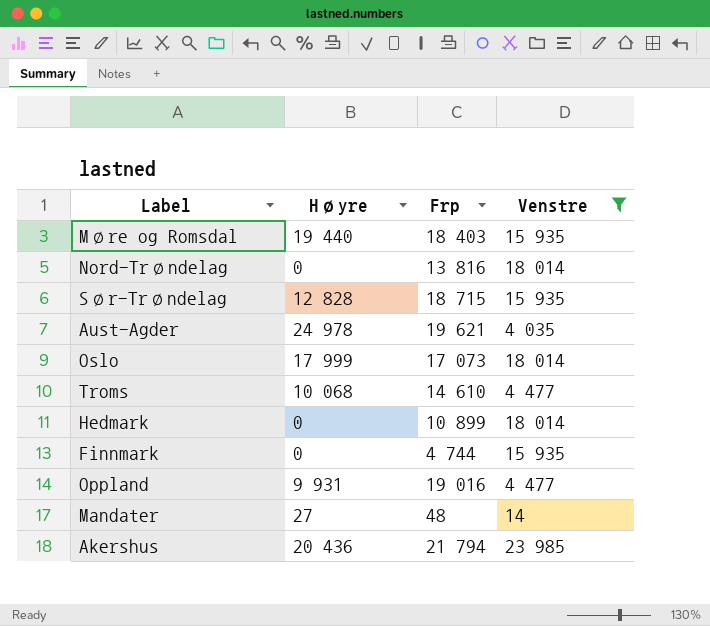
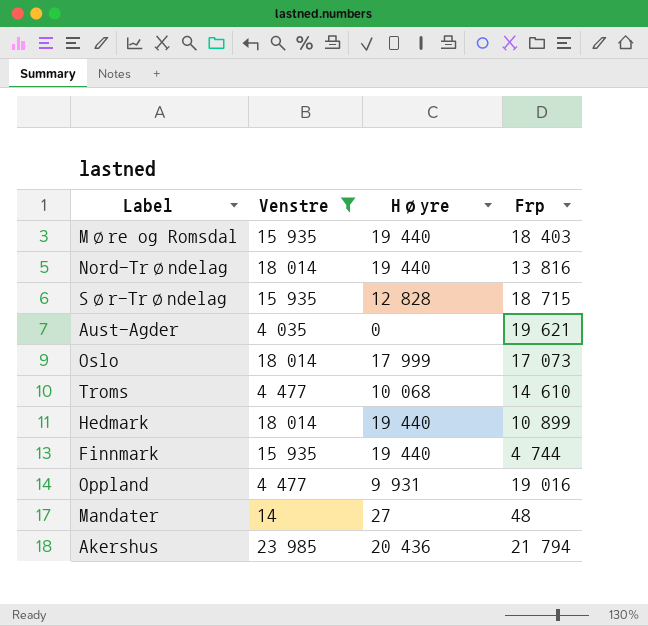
column Venstre | position: 4 -> 2
Nord-Trøndelag | Høyre: 0 -> 19 440
Aust-Agder | Høyre: 24 978 -> 0
Hedmark | Høyre: 0 -> 19 440
Finnmark | Høyre: 0 -> 19 440

